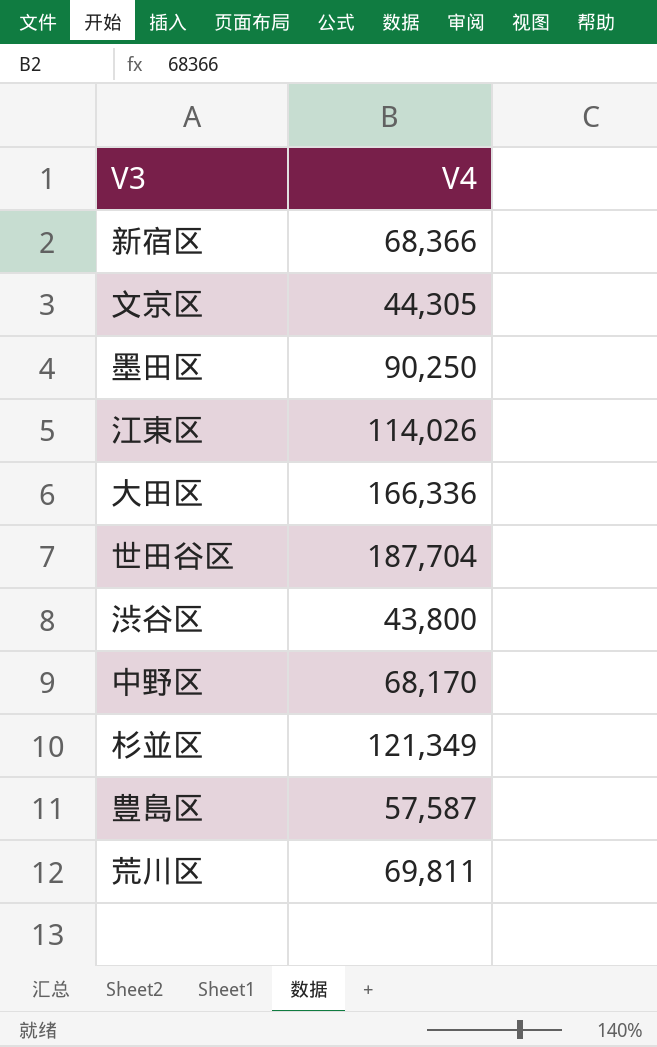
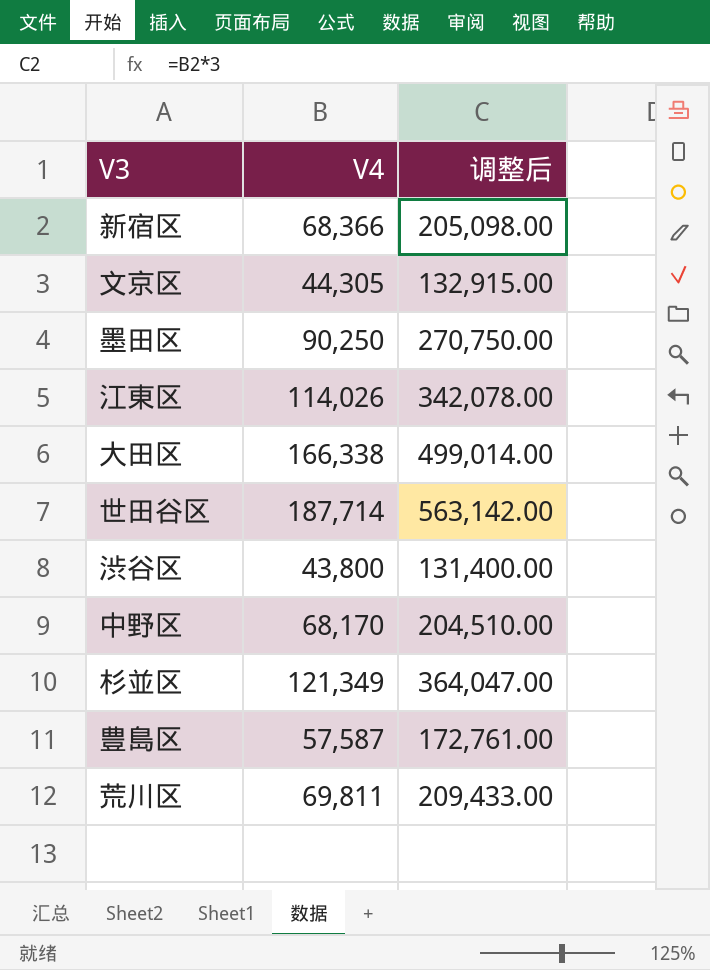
column 调整后 | formula: none -> [V4] * 3
大田区 | V4: 166,336 -> 166,338
世田谷区 | V4: 187,704 -> 187,714

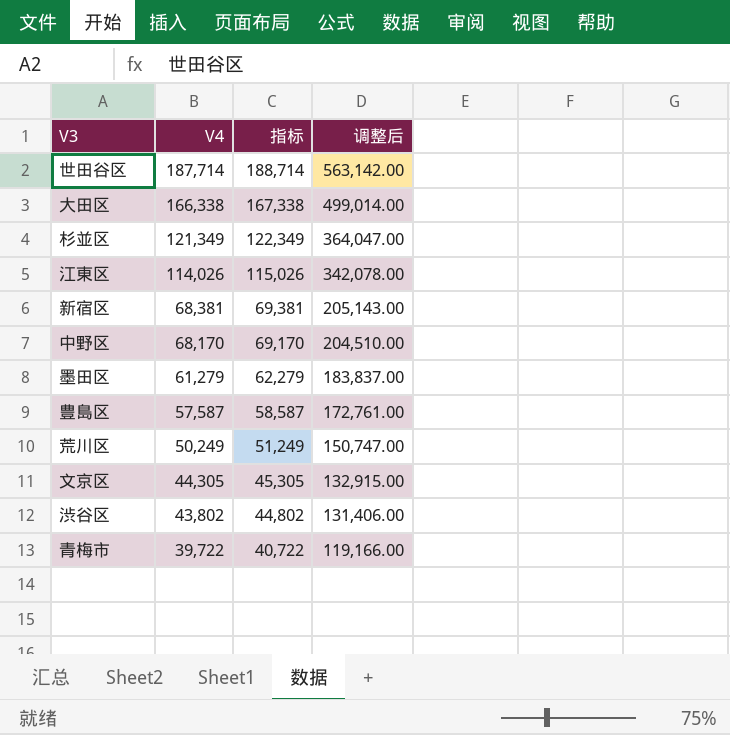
row order: none -> V4 descending
column 指标 | formula: none -> [V4] + 1000
新宿区 | V4: 68,366 -> 68,381
新宿区 | 调整后: 205,098.00 -> 205,143.00
墨田区 | V4: 90,250 -> 61,279
墨田区 | 调整后: 270,750.00 -> 183,837.00
荒川区 | V4: 69,811 -> 50,249
荒川区 | 调整后: 209,433.00 -> 150,747.00
渋谷区 | V4: 43,800 -> 43,802
渋谷区 | 调整后: 131,400.00 -> 131,406.00
row 青梅市: none -> 39,722 | 40,722 | 119,166.00

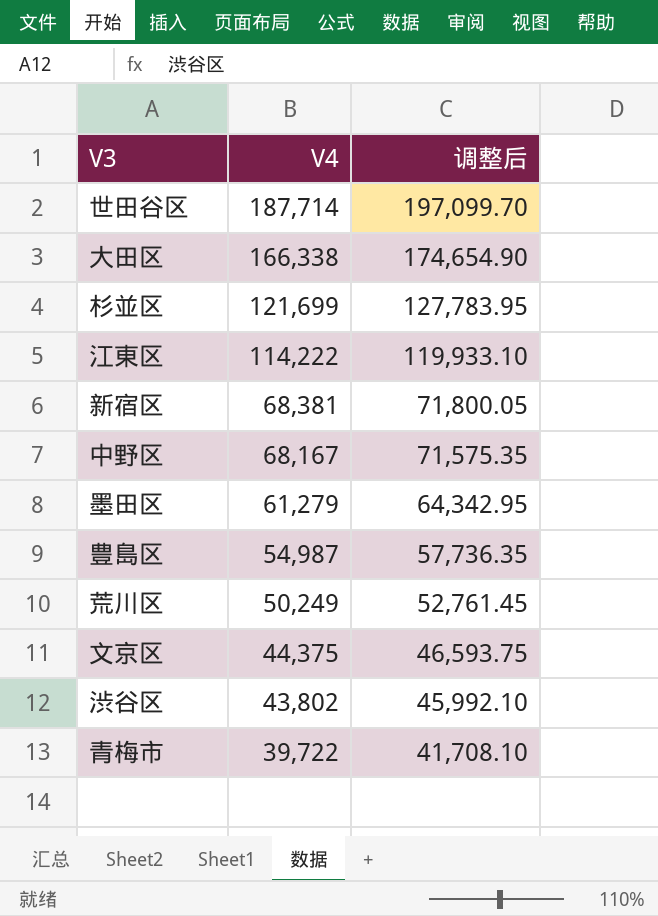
column 指标 | formula: [V4] + 1000 -> none
column 调整后 | formula: [V4] * 3 -> [V4] * 1.05
杉並区 | V4: 121,349 -> 121,699
江東区 | V4: 114,026 -> 114,222
中野区 | V4: 68,170 -> 68,167
豊島区 | V4: 57,587 -> 54,987
文京区 | V4: 44,305 -> 44,375

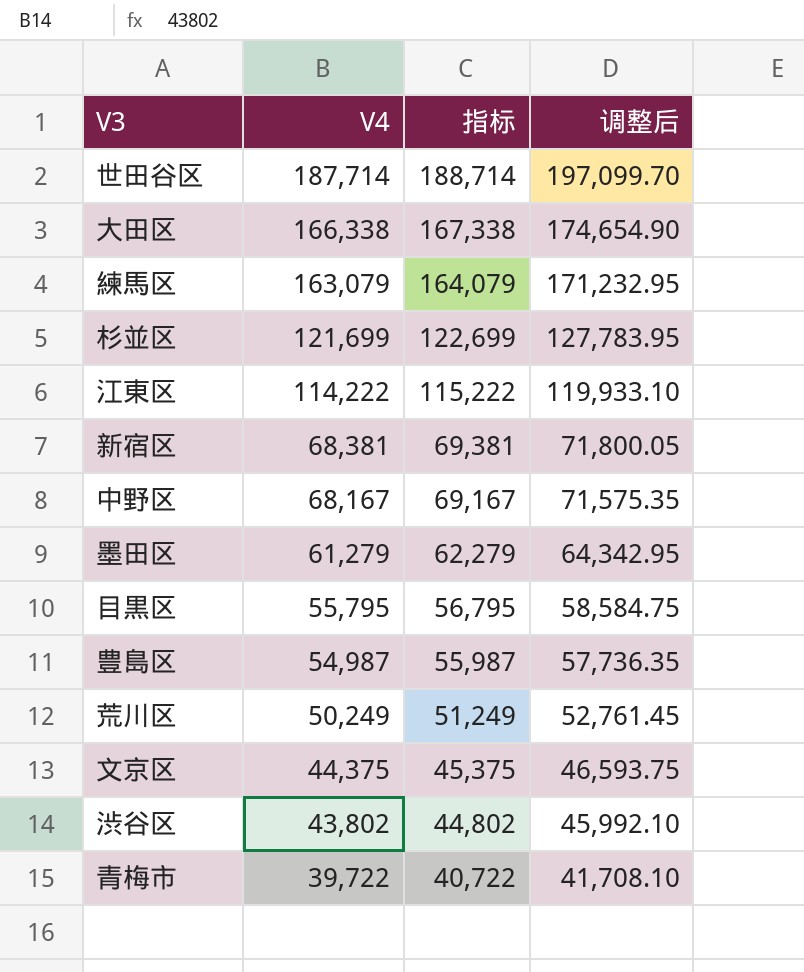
column 指标 | formula: none -> [V4] + 1000
row 練馬区: none -> 163,079 | 164,079 | 171,232.95
row 目黒区: none -> 55,795 | 56,795 | 58,584.75

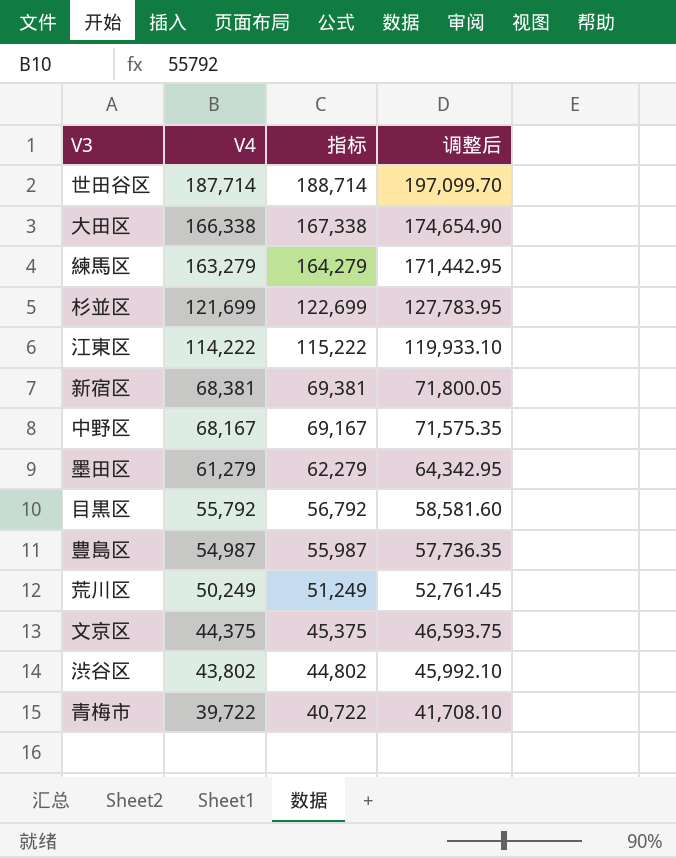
練馬区 | V4: 163,079 -> 163,279
練馬区 | 指标: 164,079 -> 164,279
練馬区 | 调整后: 171,232.95 -> 171,442.95
目黒区 | V4: 55,795 -> 55,792
目黒区 | 指标: 56,795 -> 56,792
目黒区 | 调整后: 58,584.75 -> 58,581.60

